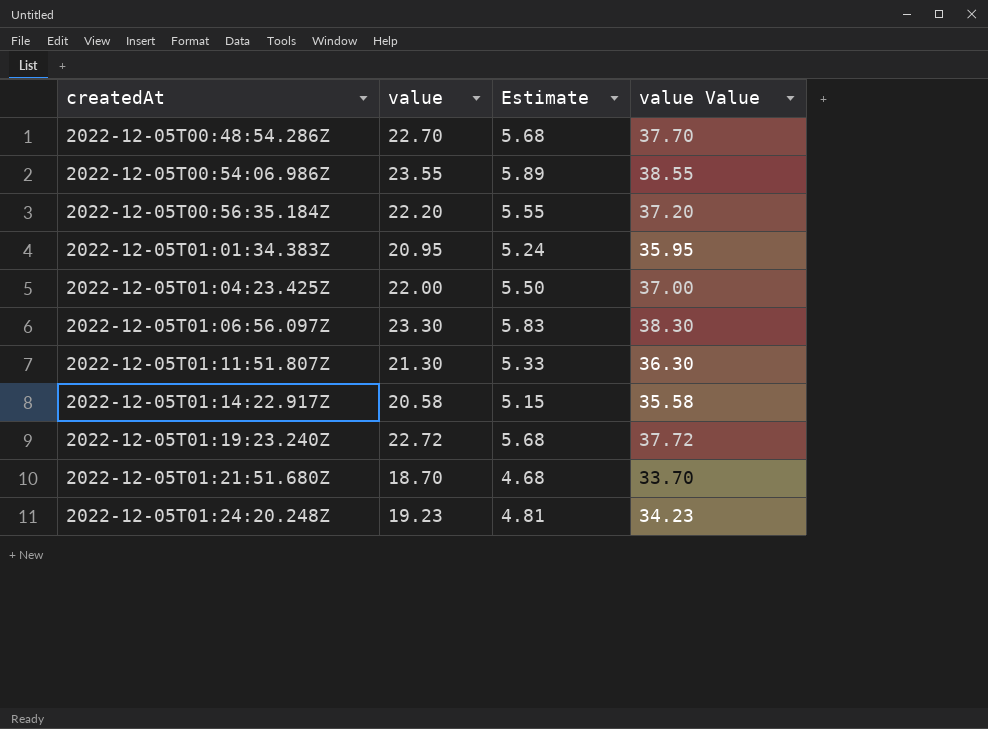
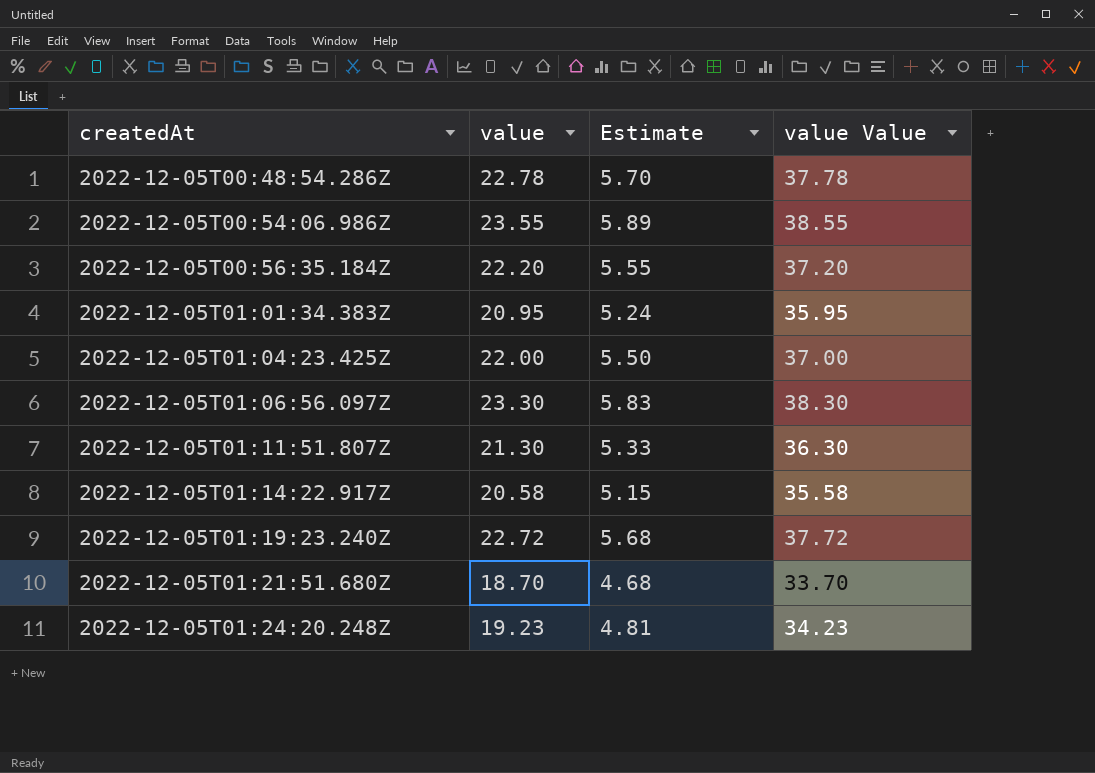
2022-12-05T00:48:54.286Z | value: 22.70 -> 22.78
2022-12-05T00:48:54.286Z | Estimate: 5.68 -> 5.70
2022-12-05T00:48:54.286Z | value Value: 37.70 -> 37.78

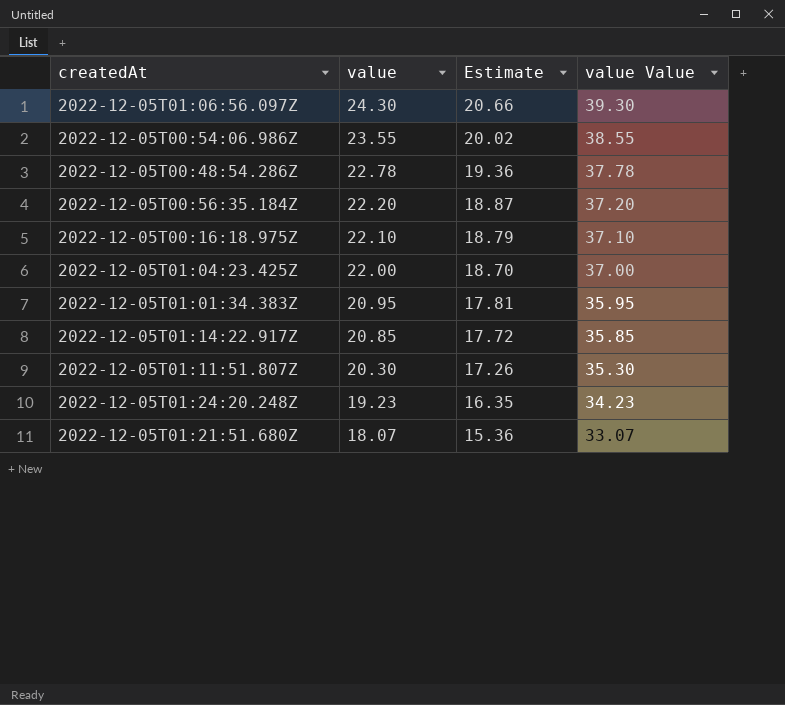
row order: createdAt ascending -> value descending
column Estimate | formula: [value] * 0.25 -> [value] * 0.85
row 2022-12-05T01:19:23.240Z: 22.72 | 5.68 | 37.72 -> none
2022-12-05T01:06:56.097Z | value: 23.30 -> 24.30
2022-12-05T01:06:56.097Z | value Value: 38.30 -> 39.30
row 2022-12-05T00:16:18.975Z: none -> 22.10 | 18.79 | 37.10
2022-12-05T01:14:22.917Z | value: 20.58 -> 20.85
2022-12-05T01:14:22.917Z | value Value: 35.58 -> 35.85
2022-12-05T01:11:51.807Z | value: 21.30 -> 20.30
2022-12-05T01:11:51.807Z | value Value: 36.30 -> 35.30
2022-12-05T01:21:51.680Z | value: 18.70 -> 18.07
2022-12-05T01:21:51.680Z | value Value: 33.70 -> 33.07

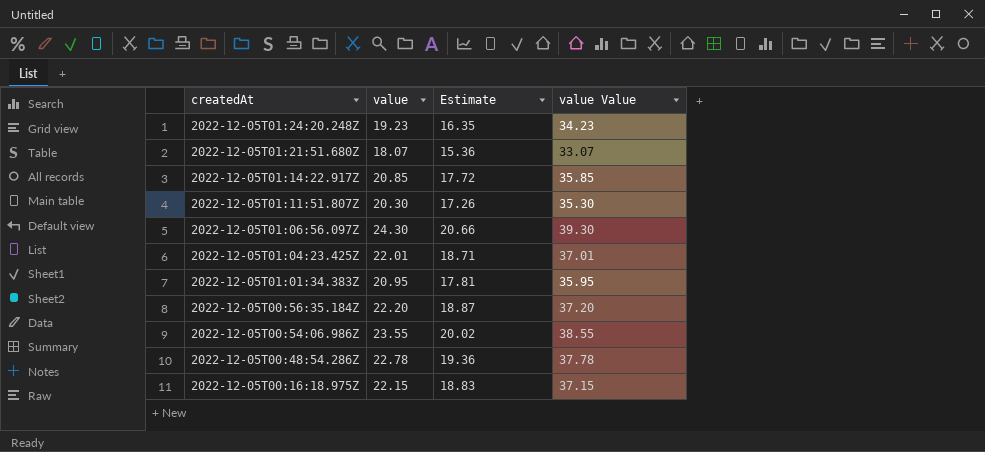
row order: value descending -> createdAt descending
2022-12-05T01:04:23.425Z | value: 22.00 -> 22.01
2022-12-05T01:04:23.425Z | Estimate: 18.70 -> 18.71
2022-12-05T01:04:23.425Z | value Value: 37.00 -> 37.01
2022-12-05T00:16:18.975Z | value: 22.10 -> 22.15
2022-12-05T00:16:18.975Z | Estimate: 18.79 -> 18.83
2022-12-05T00:16:18.975Z | value Value: 37.10 -> 37.15

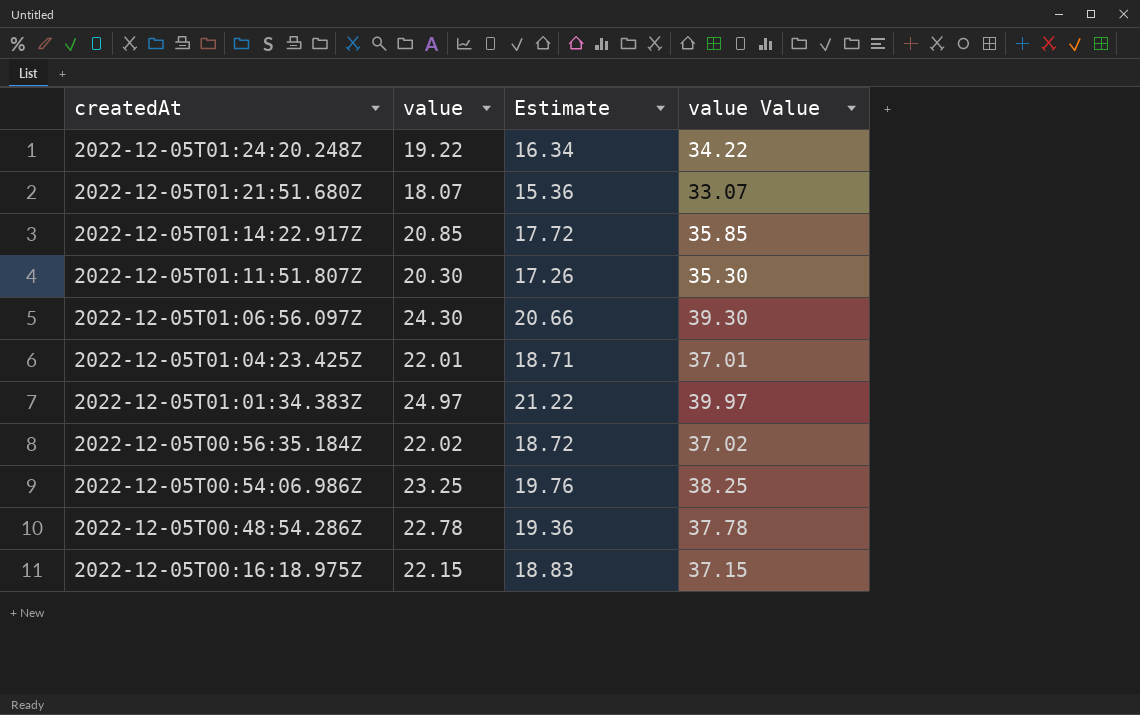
2022-12-05T01:24:20.248Z | value: 19.23 -> 19.22
2022-12-05T01:24:20.248Z | Estimate: 16.35 -> 16.34
2022-12-05T01:24:20.248Z | value Value: 34.23 -> 34.22
2022-12-05T01:01:34.383Z | value: 20.95 -> 24.97
2022-12-05T01:01:34.383Z | Estimate: 17.81 -> 21.22
2022-12-05T01:01:34.383Z | value Value: 35.95 -> 39.97
2022-12-05T00:56:35.184Z | value: 22.20 -> 22.02
2022-12-05T00:56:35.184Z | Estimate: 18.87 -> 18.72
2022-12-05T00:56:35.184Z | value Value: 37.20 -> 37.02
2022-12-05T00:54:06.986Z | value: 23.55 -> 23.25
2022-12-05T00:54:06.986Z | Estimate: 20.02 -> 19.76
2022-12-05T00:54:06.986Z | value Value: 38.55 -> 38.25

